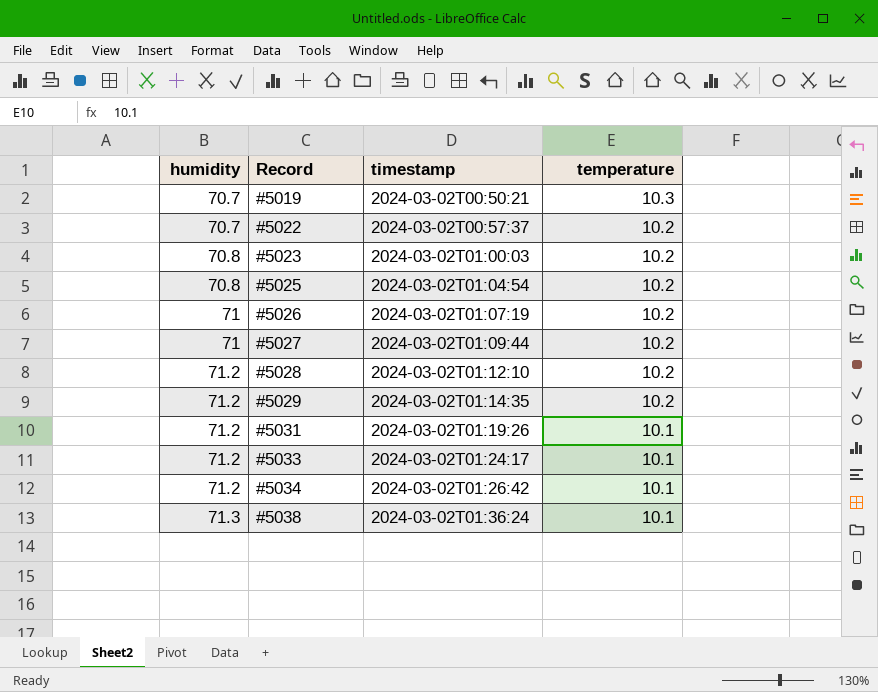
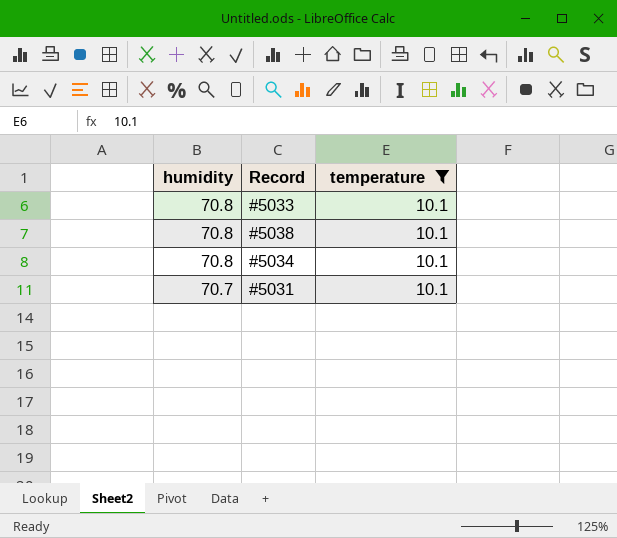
filter: none -> temperature = 10.1
row order: humidity ascending -> humidity descending
column timestamp | position: 3 -> none
#5033 | humidity: 71.2 -> 70.8
#5038 | humidity: 71.3 -> 70.8
#5034 | humidity: 71.2 -> 70.8
#5031 | humidity: 71.2 -> 70.7

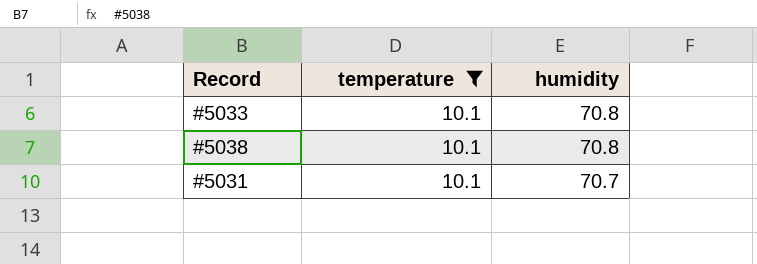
column humidity | position: 1 -> 3
row #5034: 70.8 | 10.1 -> none

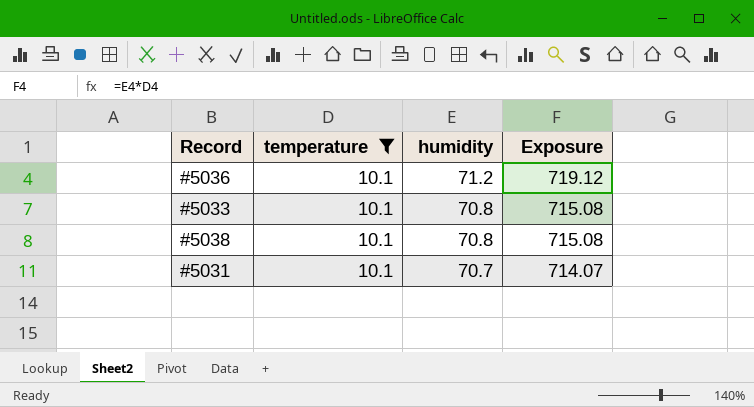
column Exposure | formula: none -> [temperature] * [humidity]
row #5036: none -> 10.1 | 71.2 | 719.12

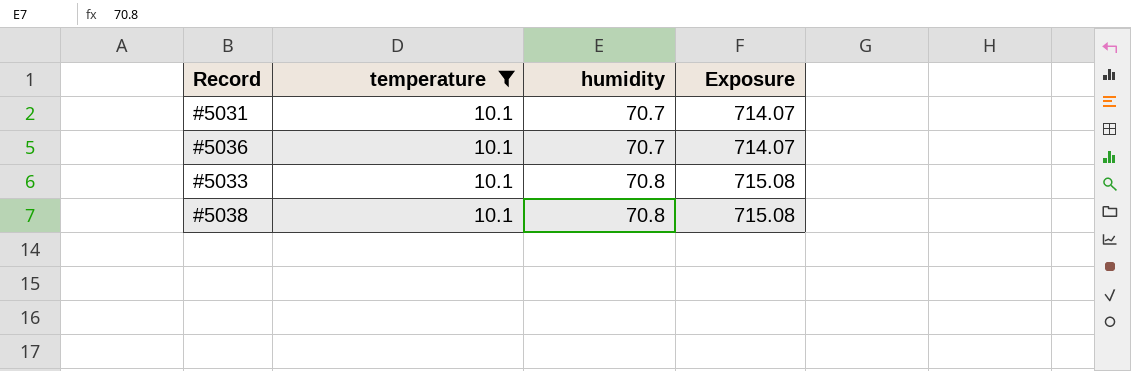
row order: humidity descending -> humidity ascending
#5036 | humidity: 71.2 -> 70.7
#5036 | Exposure: 719.12 -> 714.07

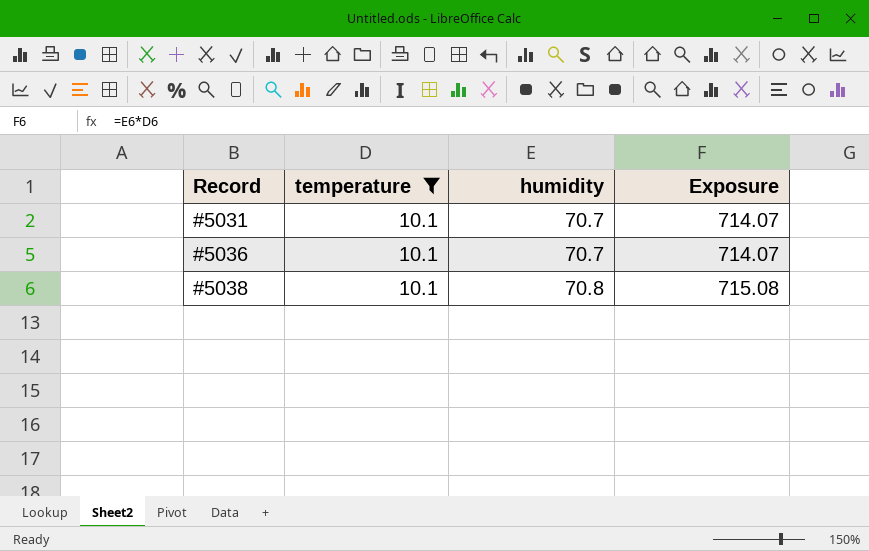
row #5033: 10.1 | 70.8 | 715.08 -> none

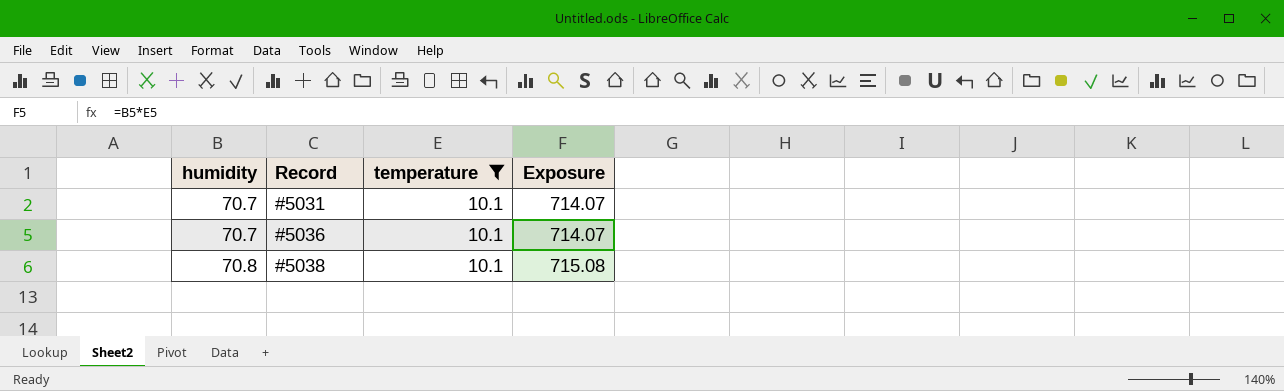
column humidity | position: 3 -> 1

